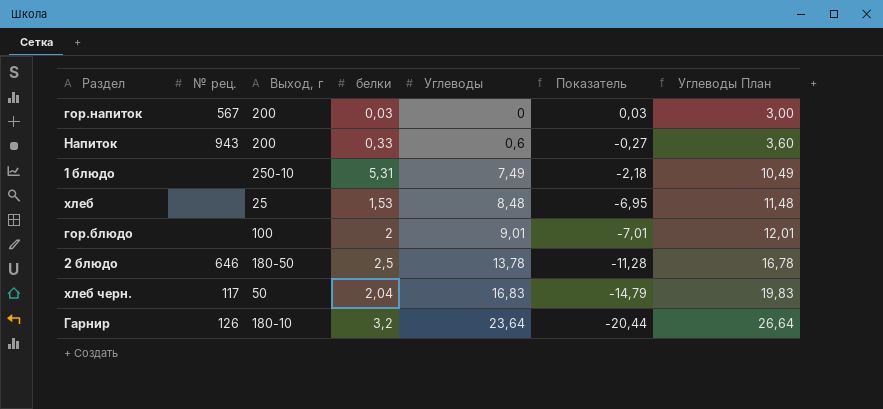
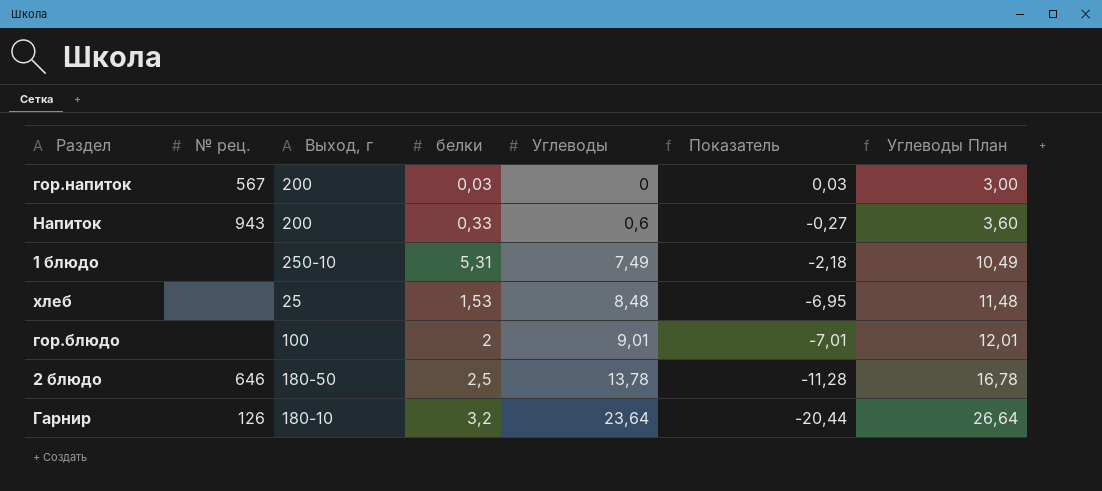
row хлеб черн.: 117 | 50 | 2,04 | 16,83 | -14,79 | 19,83 -> none

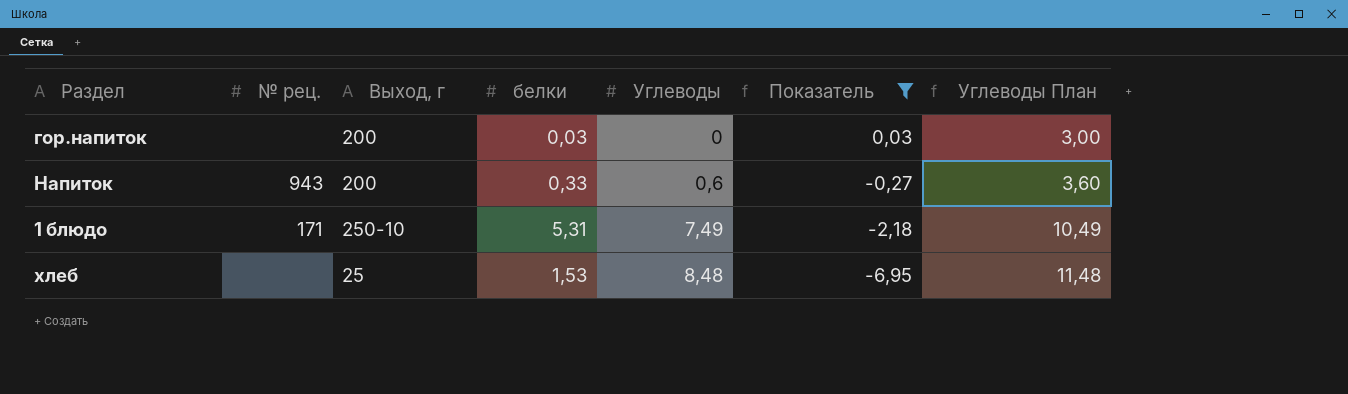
filter: none -> Показатель >= -6,95
гор.напиток | № рец.: 567 -> none
1 блюдо | № рец.: none -> 171

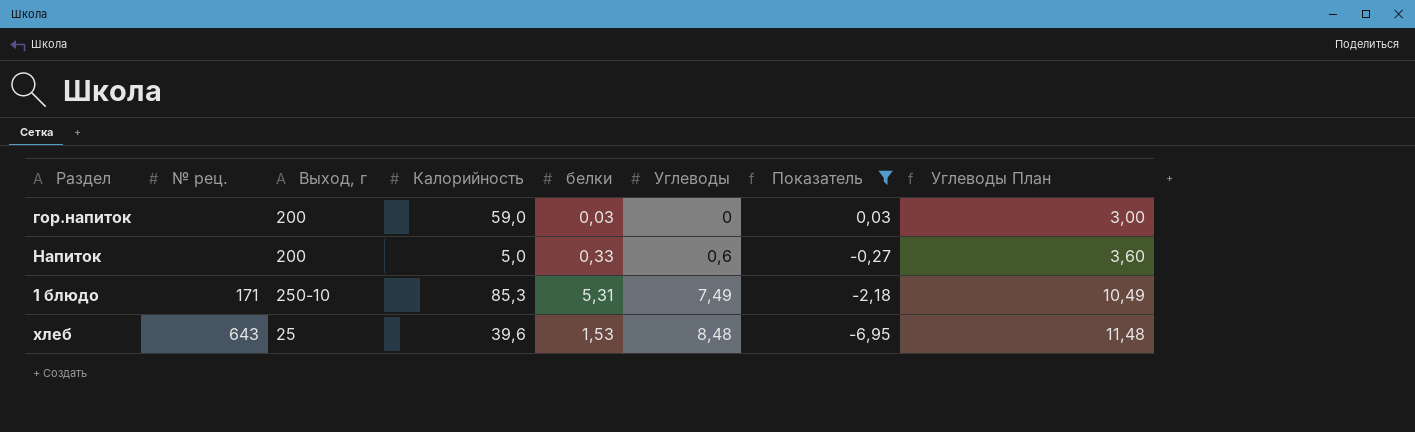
column Калорийность | position: none -> 4
Напиток | № рец.: 943 -> none
хлеб | № рец.: none -> 643

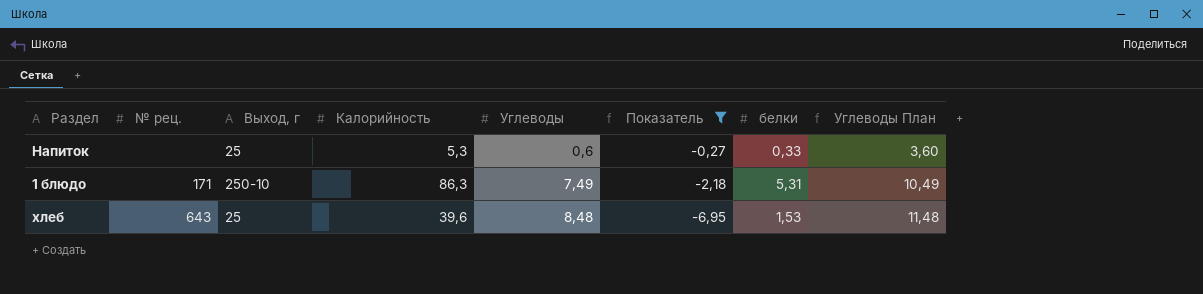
column белки | position: 5 -> 7
row гор.напиток: none | 200 | 59,0 | 0,03 | 0 | 0,03 | 3,00 -> none
Напиток | Выход, г: 200 -> 25
Напиток | Калорийность: 5,0 -> 5,3
1 блюдо | Калорийность: 85,3 -> 86,3

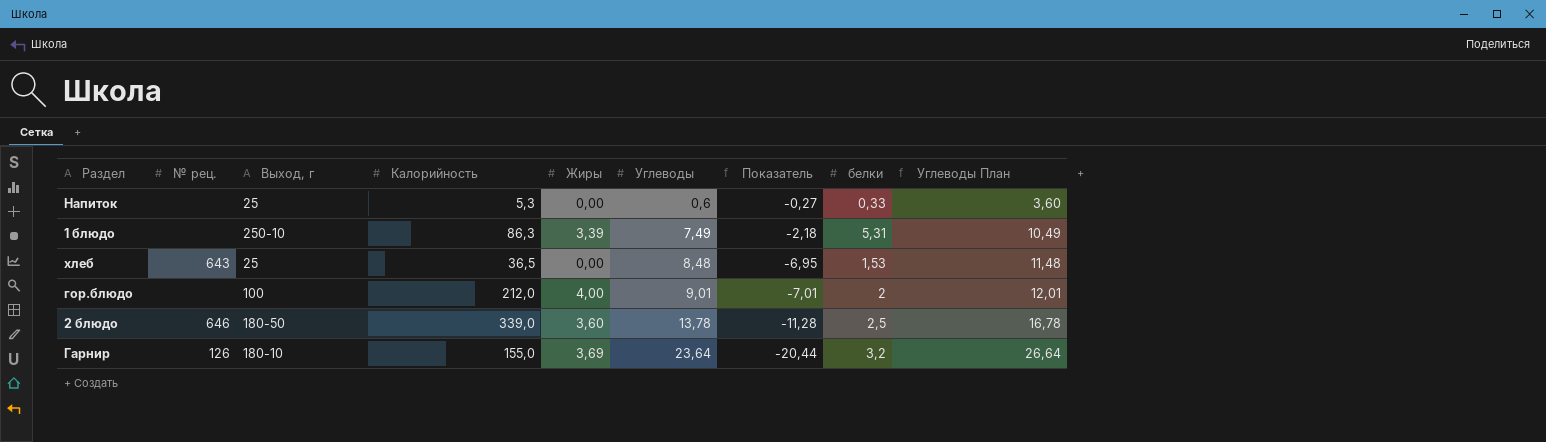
filter: Показатель >= -6,95 -> none
column Жиры | position: none -> 5
1 блюдо | № рец.: 171 -> none
хлеб | Калорийность: 39,6 -> 36,5

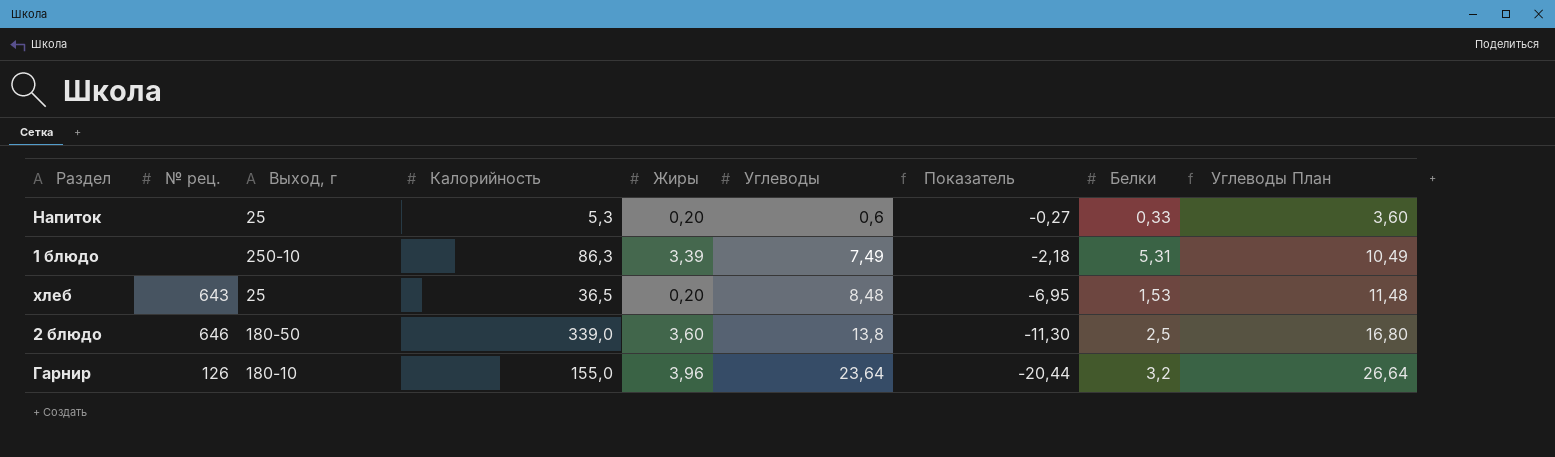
column name: белки -> Белки
row гор.блюдо: none | 100 | 212,0 | 4,00 | 9,01 | -7,01 | 2 | 12,01 -> none
Напиток | Жиры: 0,00 -> 0,20
хлеб | Жиры: 0,00 -> 0,20
2 блюдо | Углеводы: 13,78 -> 13,8
2 блюдо | Показатель: -11,28 -> -11,30
2 блюдо | Углеводы План: 16,78 -> 16,80
Гарнир | Жиры: 3,69 -> 3,96

